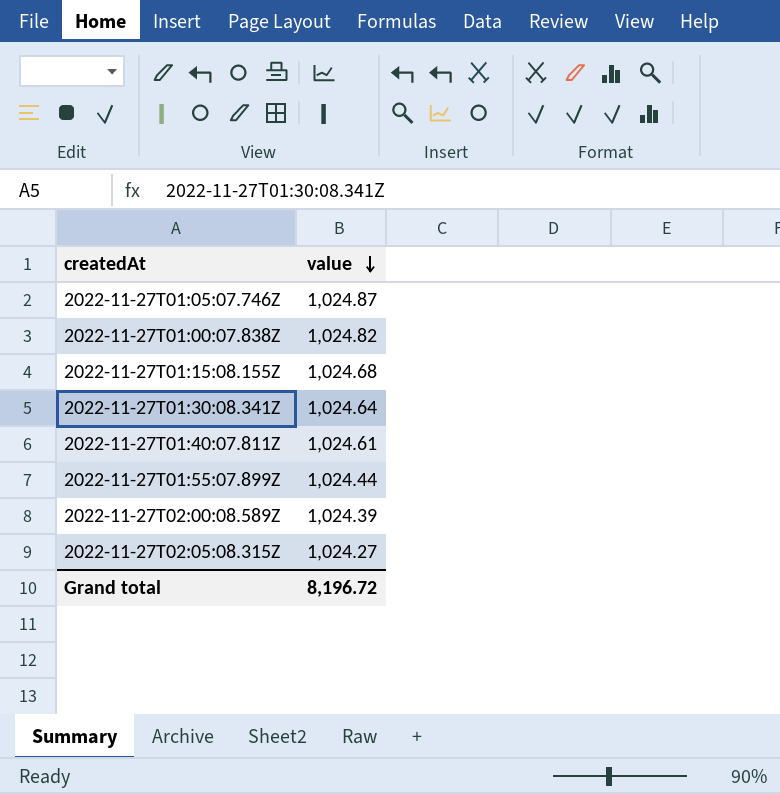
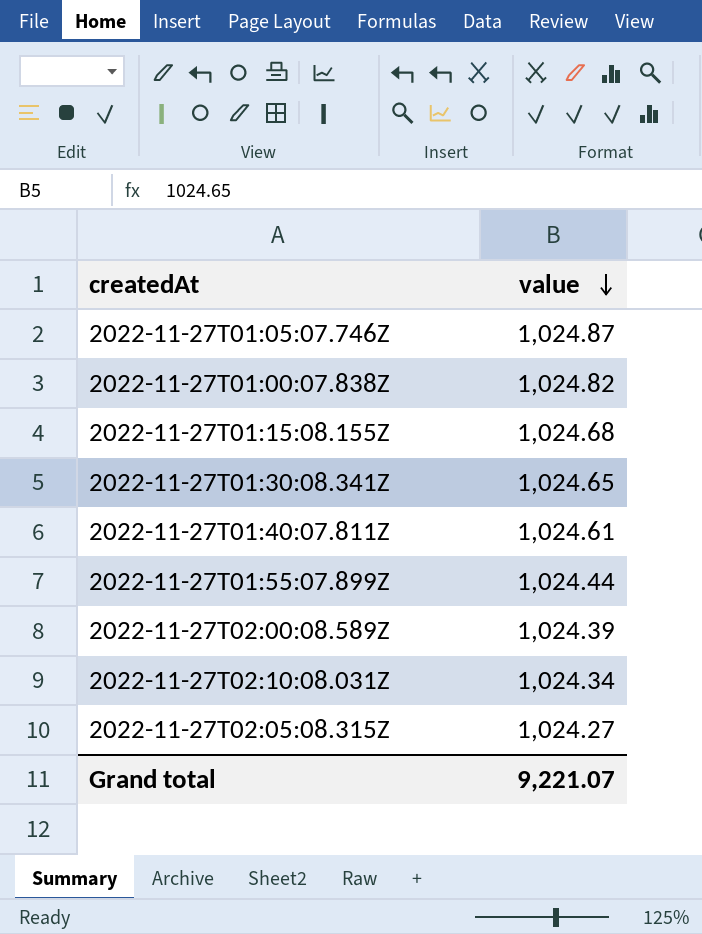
2022-11-27T01:30:08.341Z | value: 1,024.64 -> 1,024.65
row 2022-11-27T02:10:08.031Z: none -> 1,024.34
Grand total | value: 8,196.72 -> 9,221.07

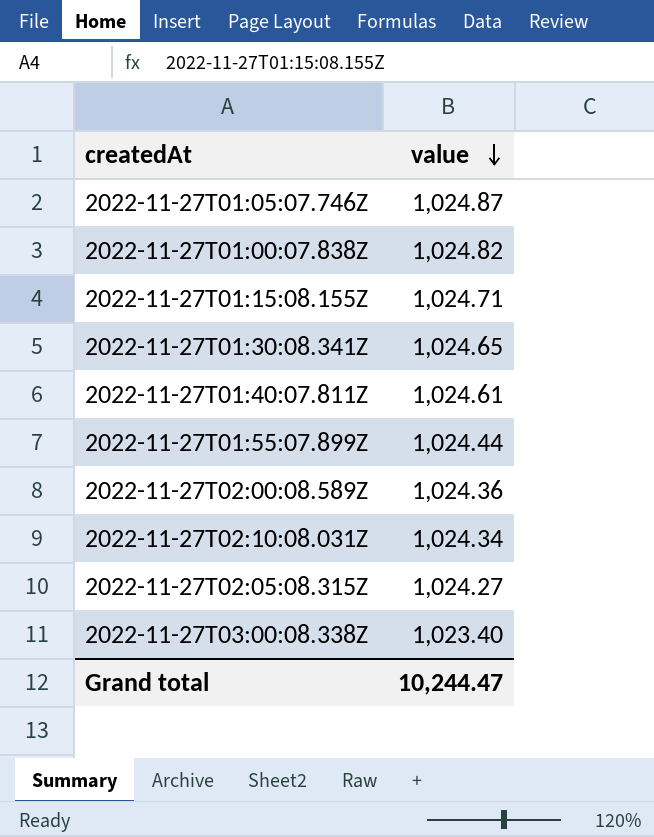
2022-11-27T01:15:08.155Z | value: 1,024.68 -> 1,024.71
2022-11-27T02:00:08.589Z | value: 1,024.39 -> 1,024.36
row 2022-11-27T03:00:08.338Z: none -> 1,023.40
Grand total | value: 9,221.07 -> 10,244.47

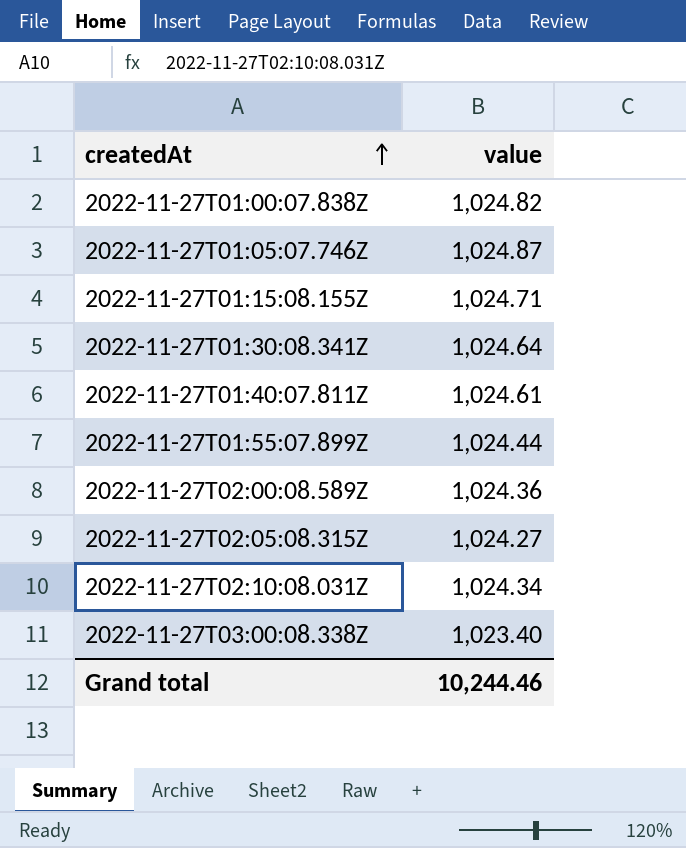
row order: value descending -> createdAt ascending
2022-11-27T01:30:08.341Z | value: 1,024.65 -> 1,024.64
Grand total | value: 10,244.47 -> 10,244.46

